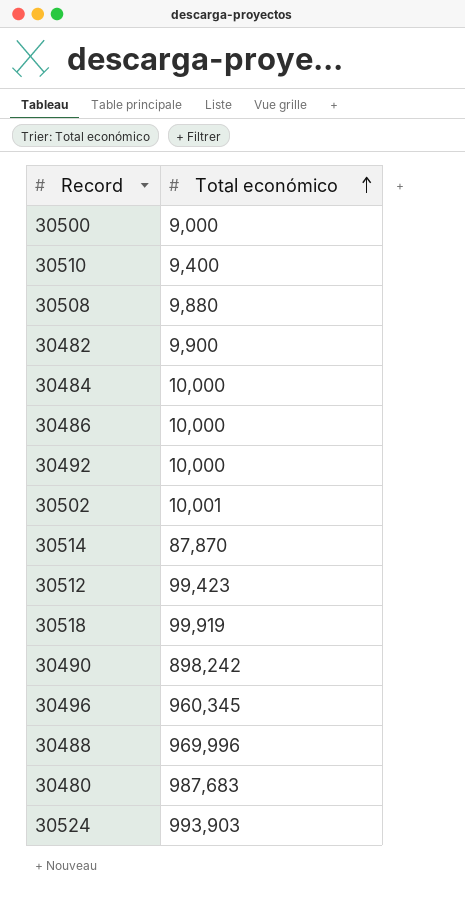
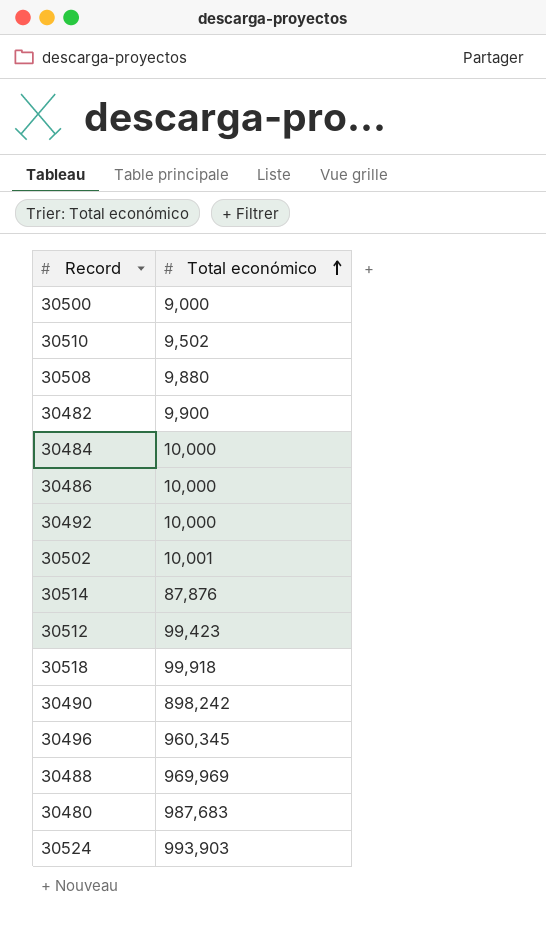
30510 | Total económico: 9,400 -> 9,502
30514 | Total económico: 87,870 -> 87,876
30518 | Total económico: 99,919 -> 99,918
30488 | Total económico: 969,996 -> 969,969

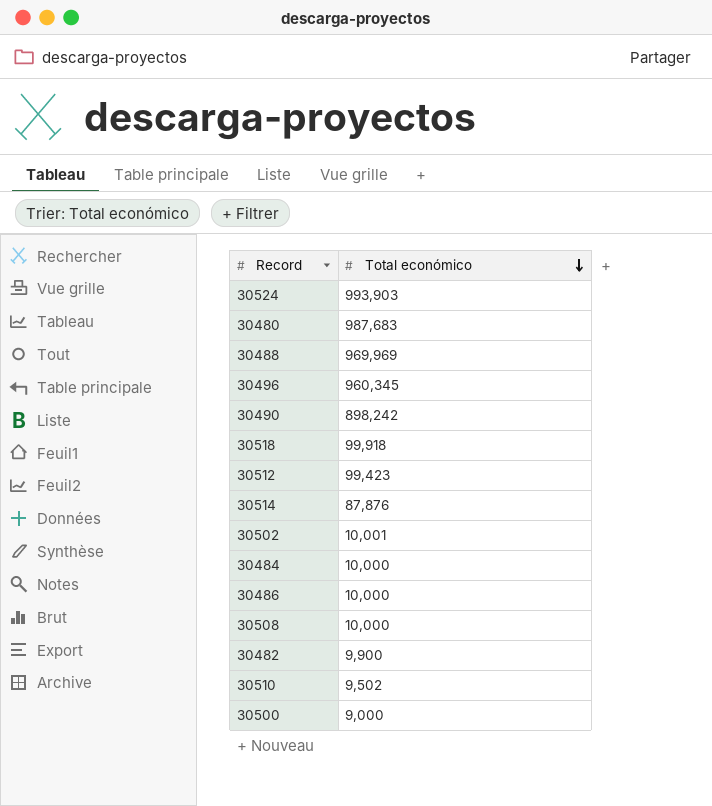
row order: Total económico ascending -> Total económico descending
row 30492: 10,000 -> none
30508 | Total económico: 9,880 -> 10,000

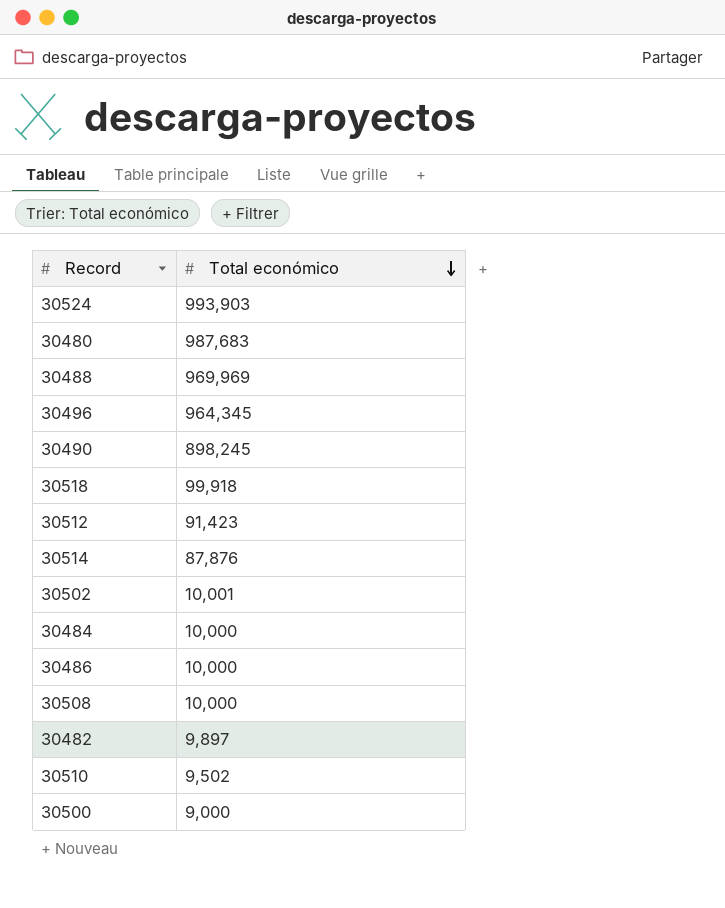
30496 | Total económico: 960,345 -> 964,345
30490 | Total económico: 898,242 -> 898,245
30512 | Total económico: 99,423 -> 91,423
30482 | Total económico: 9,900 -> 9,897

